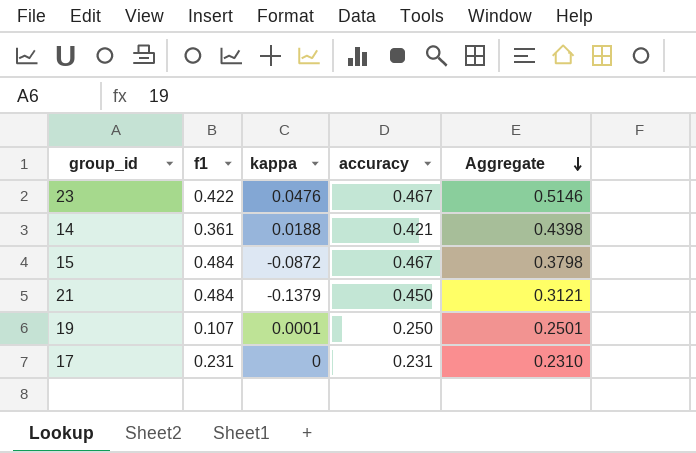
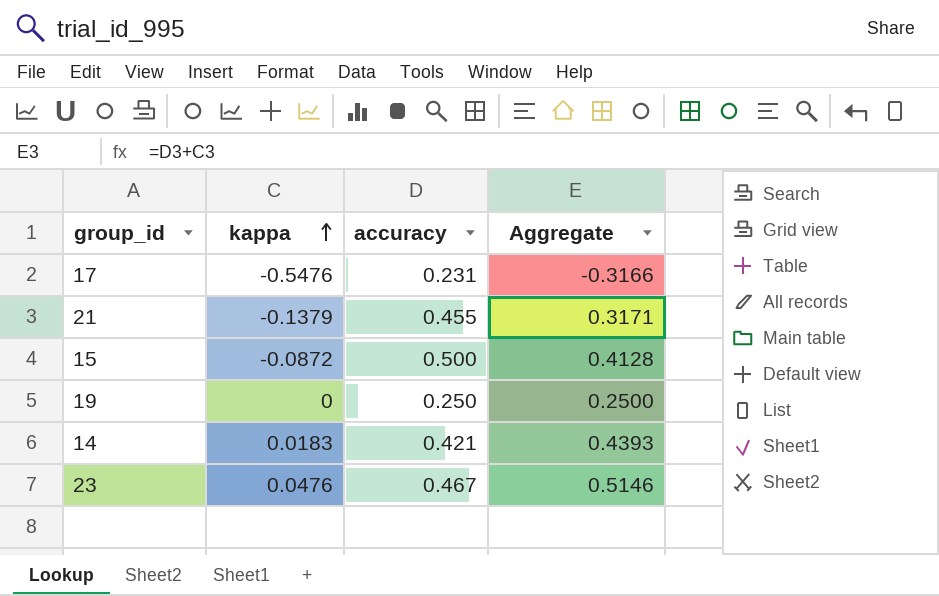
row order: Aggregate descending -> kappa ascending
column f1 | position: 2 -> none
17 | kappa: 0 -> -0.5476
17 | Aggregate: 0.2310 -> -0.3166
21 | accuracy: 0.450 -> 0.455
21 | Aggregate: 0.3121 -> 0.3171
15 | accuracy: 0.467 -> 0.500
15 | Aggregate: 0.3798 -> 0.4128
19 | kappa: 0.0001 -> 0
19 | Aggregate: 0.2501 -> 0.2500
14 | kappa: 0.0188 -> 0.0183
14 | Aggregate: 0.4398 -> 0.4393

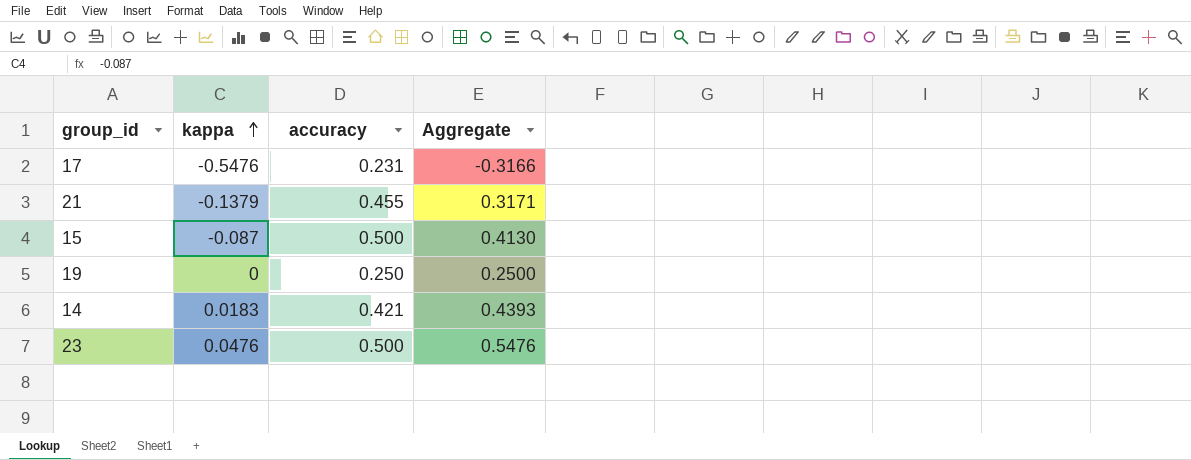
15 | kappa: -0.0872 -> -0.087
15 | Aggregate: 0.4128 -> 0.4130
23 | accuracy: 0.467 -> 0.500
23 | Aggregate: 0.5146 -> 0.5476

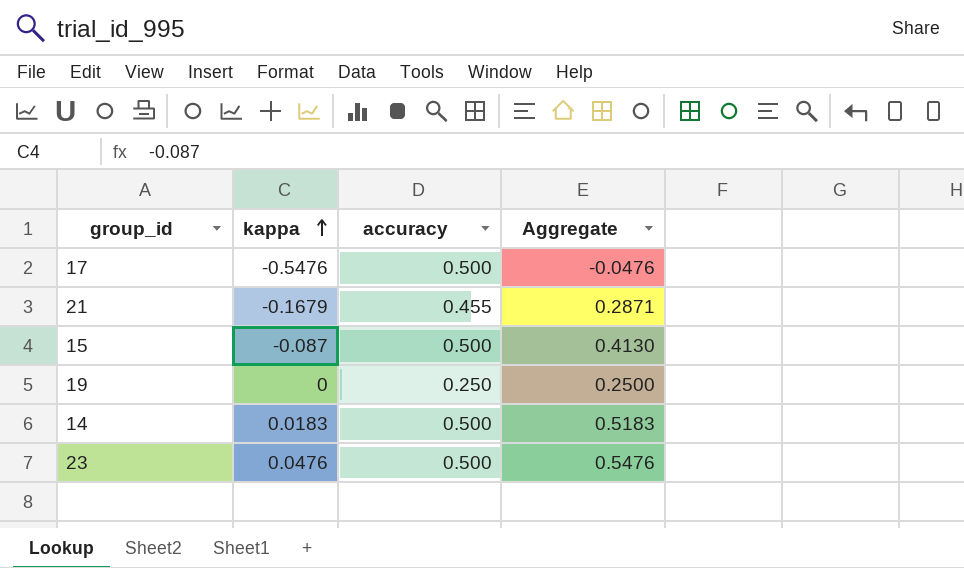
17 | accuracy: 0.231 -> 0.500
17 | Aggregate: -0.3166 -> -0.0476
21 | kappa: -0.1379 -> -0.1679
21 | Aggregate: 0.3171 -> 0.2871
14 | accuracy: 0.421 -> 0.500
14 | Aggregate: 0.4393 -> 0.5183

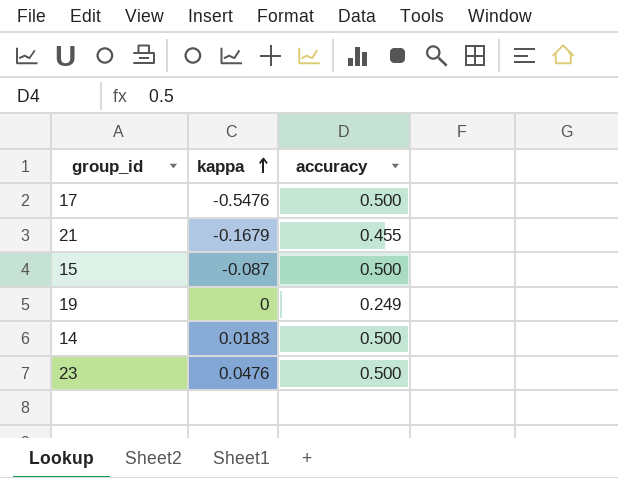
column Aggregate | formula: [kappa] + [accuracy] -> none
19 | accuracy: 0.250 -> 0.249

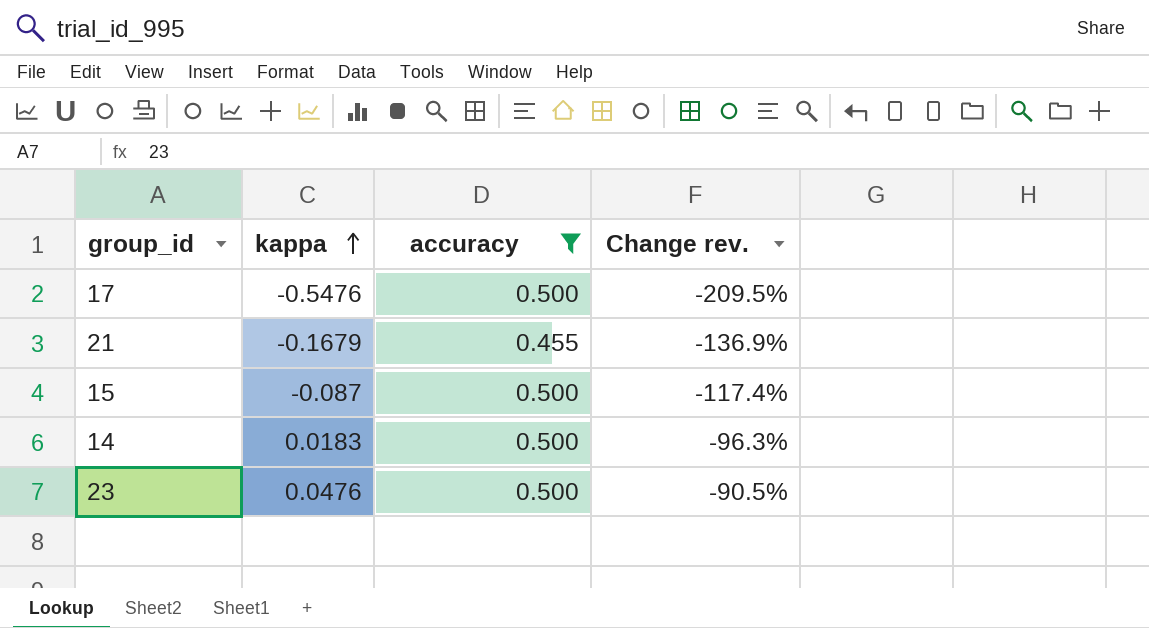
filter: none -> accuracy != 0.249
column Change rev. | formula: none -> ([kappa] - [accuracy]) / [accuracy]

